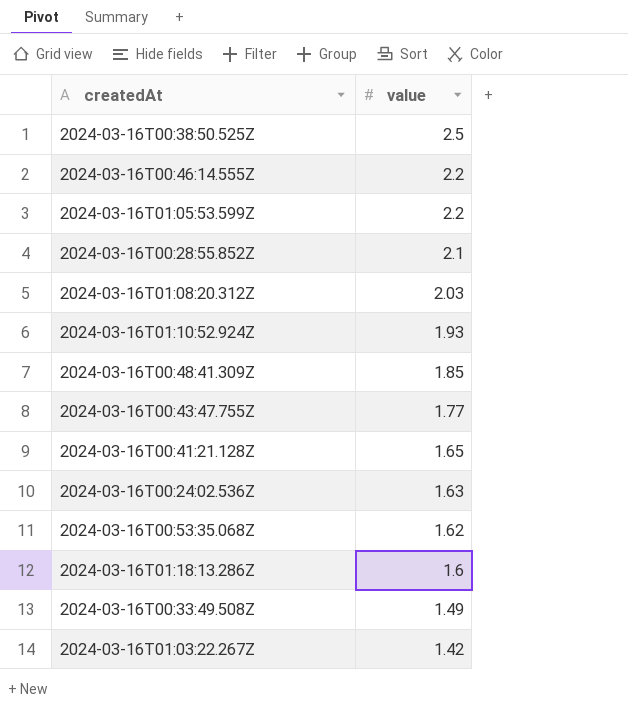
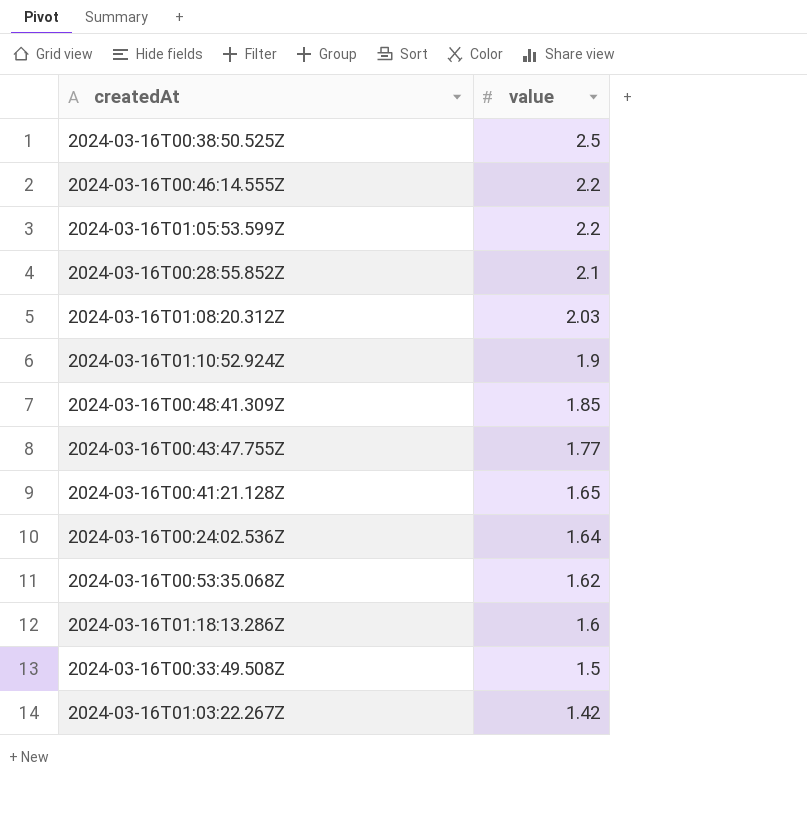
2024-03-16T01:10:52.924Z | value: 1.93 -> 1.9
2024-03-16T00:24:02.536Z | value: 1.63 -> 1.64
2024-03-16T00:33:49.508Z | value: 1.49 -> 1.5

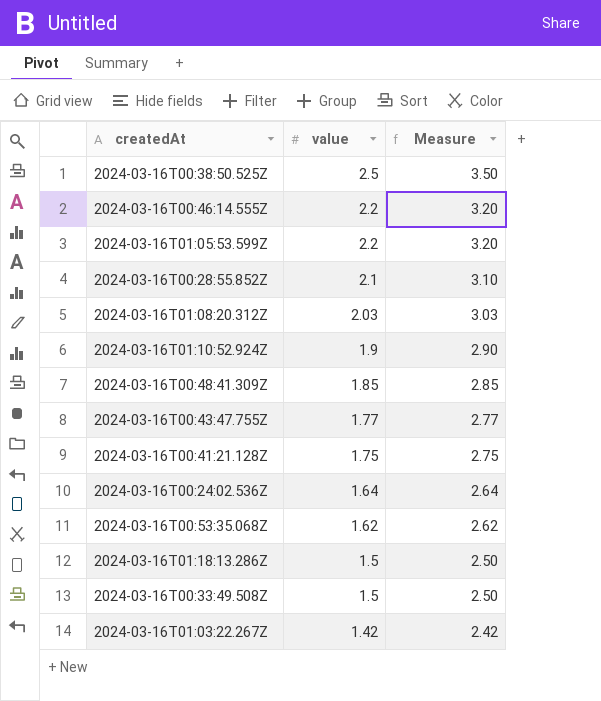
column Measure | formula: none -> [value] + 1
2024-03-16T00:41:21.128Z | value: 1.65 -> 1.75
2024-03-16T01:18:13.286Z | value: 1.6 -> 1.5

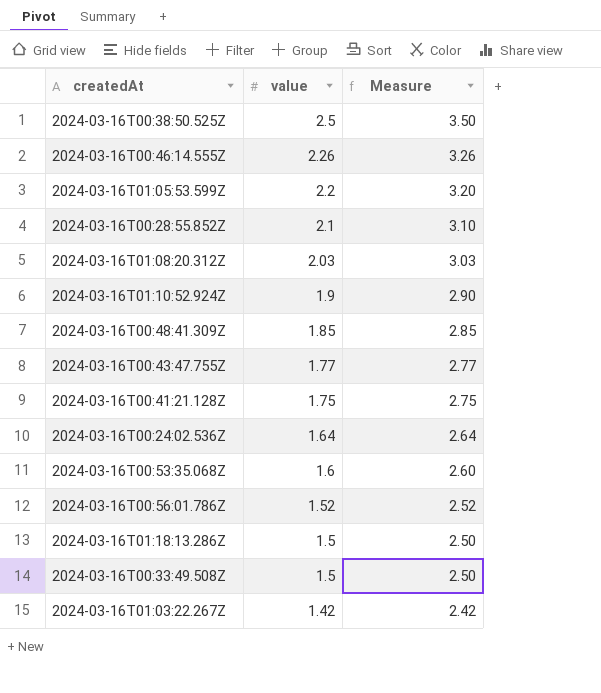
2024-03-16T00:46:14.555Z | value: 2.2 -> 2.26
2024-03-16T00:46:14.555Z | Measure: 3.20 -> 3.26
2024-03-16T00:53:35.068Z | value: 1.62 -> 1.6
2024-03-16T00:53:35.068Z | Measure: 2.62 -> 2.60
row 2024-03-16T00:56:01.786Z: none -> 1.52 | 2.52

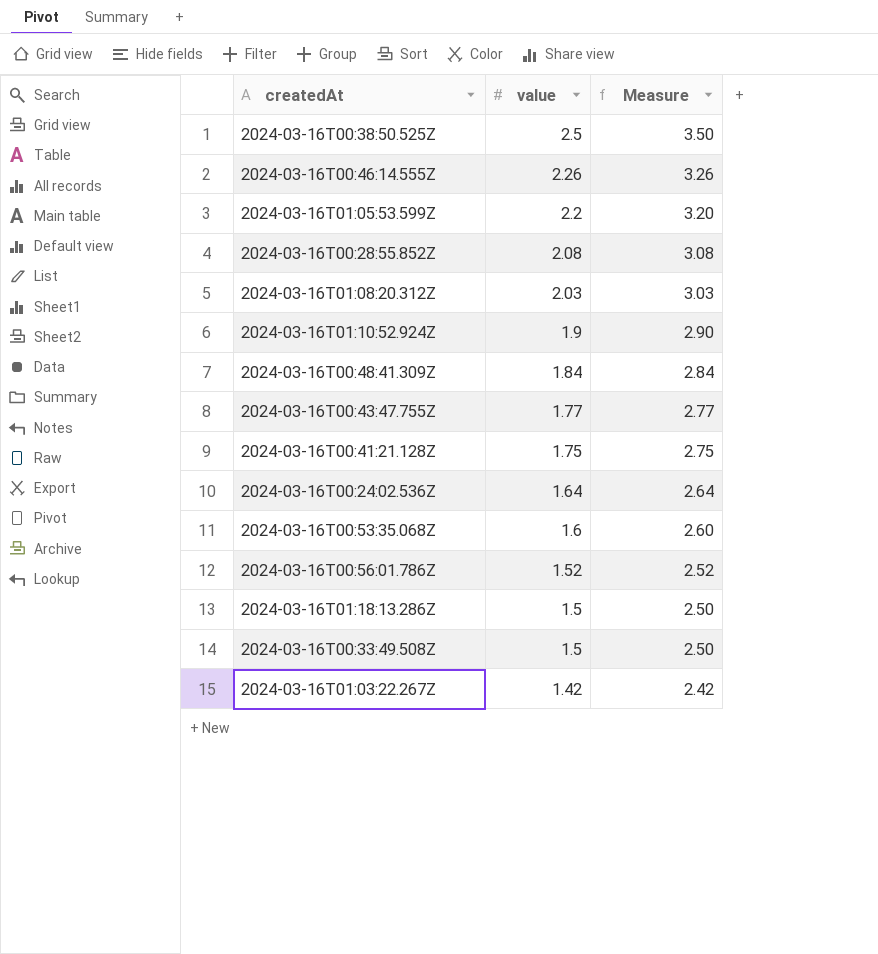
2024-03-16T00:28:55.852Z | value: 2.1 -> 2.08
2024-03-16T00:28:55.852Z | Measure: 3.10 -> 3.08
2024-03-16T00:48:41.309Z | value: 1.85 -> 1.84
2024-03-16T00:48:41.309Z | Measure: 2.85 -> 2.84

